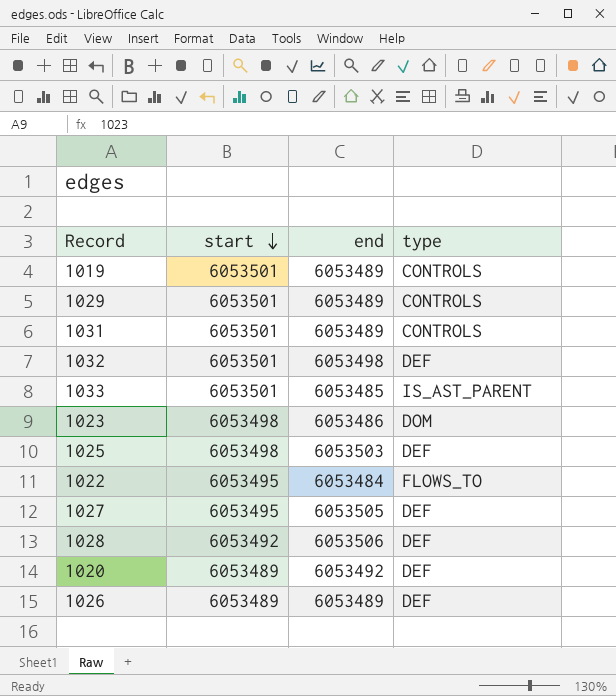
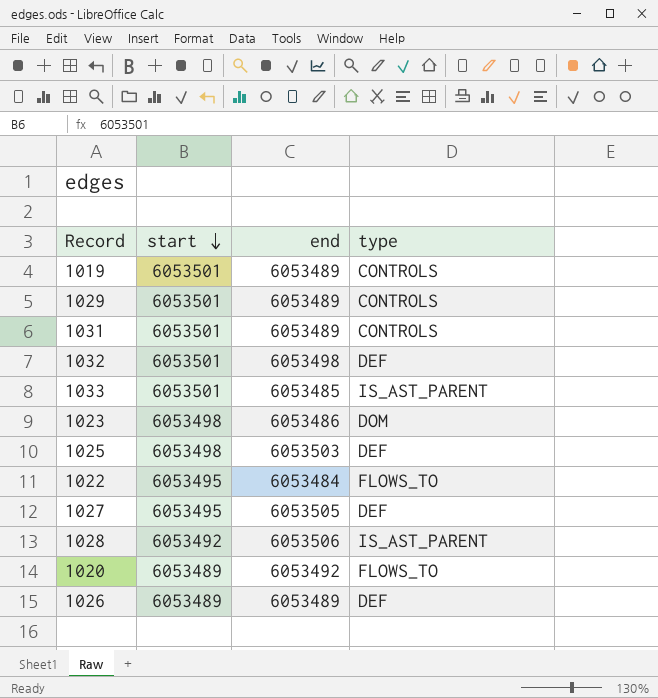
1028 | type: DEF -> IS_AST_PARENT
1020 | type: DEF -> FLOWS_TO

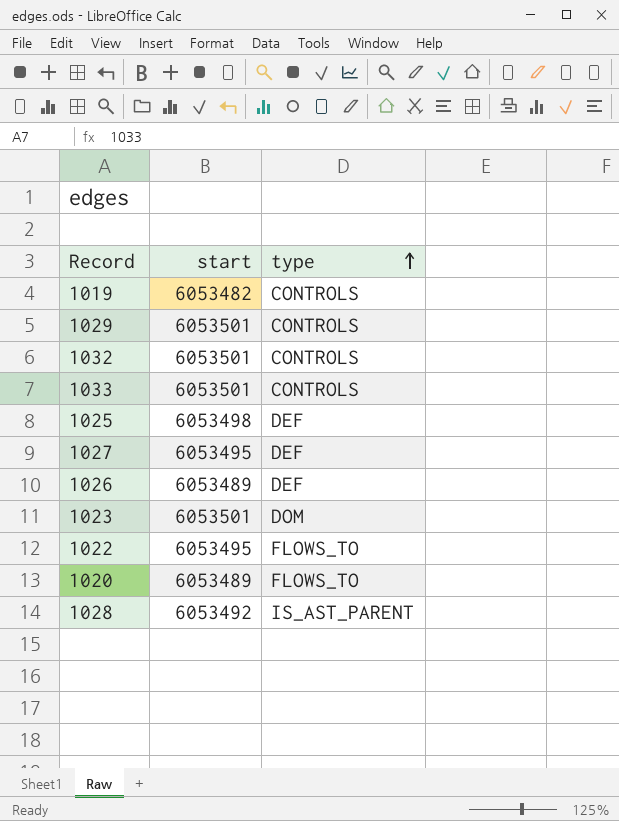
row order: start descending -> type ascending
column end | position: 3 -> none
row 1031: 6053501 | 6053489 | CONTROLS -> none
1019 | start: 6053501 -> 6053482
1032 | type: DEF -> CONTROLS
1033 | type: IS_AST_PARENT -> CONTROLS
1023 | start: 6053498 -> 6053501

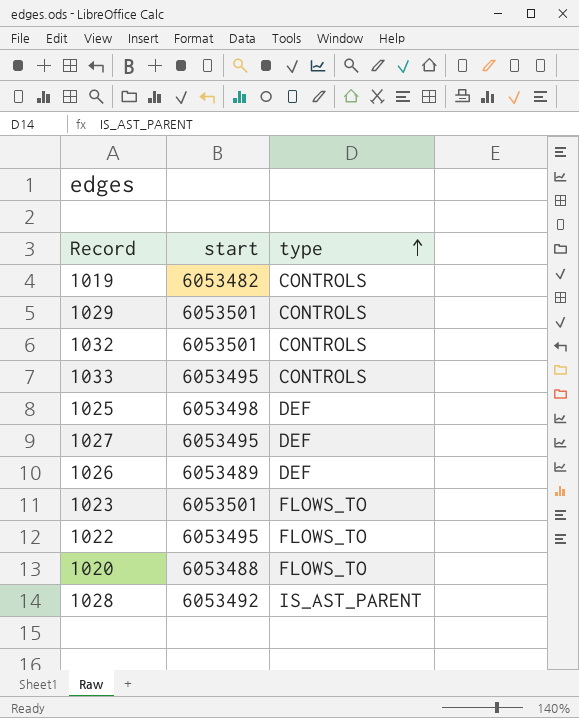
1033 | start: 6053501 -> 6053495
1023 | type: DOM -> FLOWS_TO
1020 | start: 6053489 -> 6053488

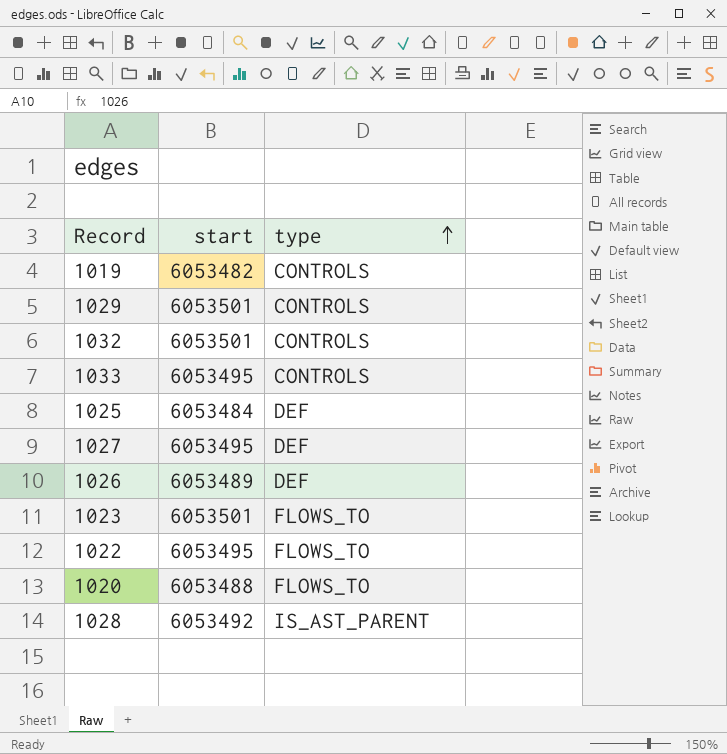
1025 | start: 6053498 -> 6053484

